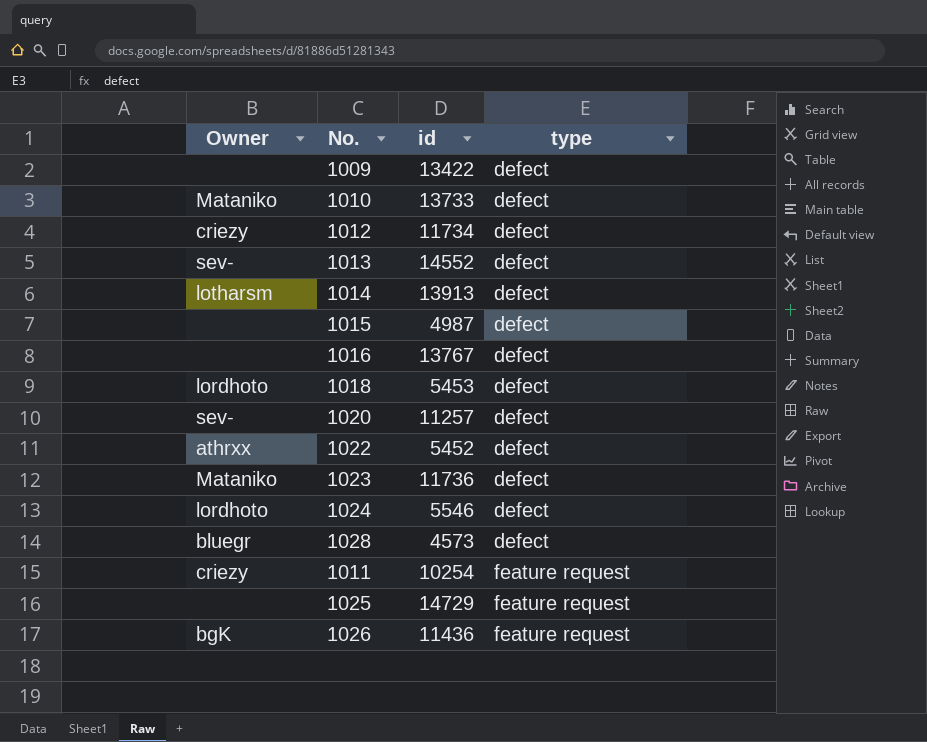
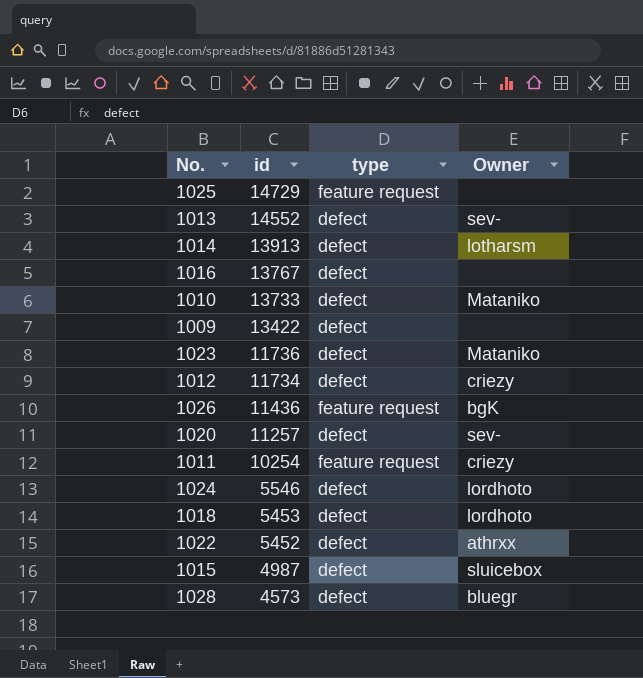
row order: type ascending -> id descending
column Owner | position: 1 -> 4
1015 | Owner: none -> sluicebox

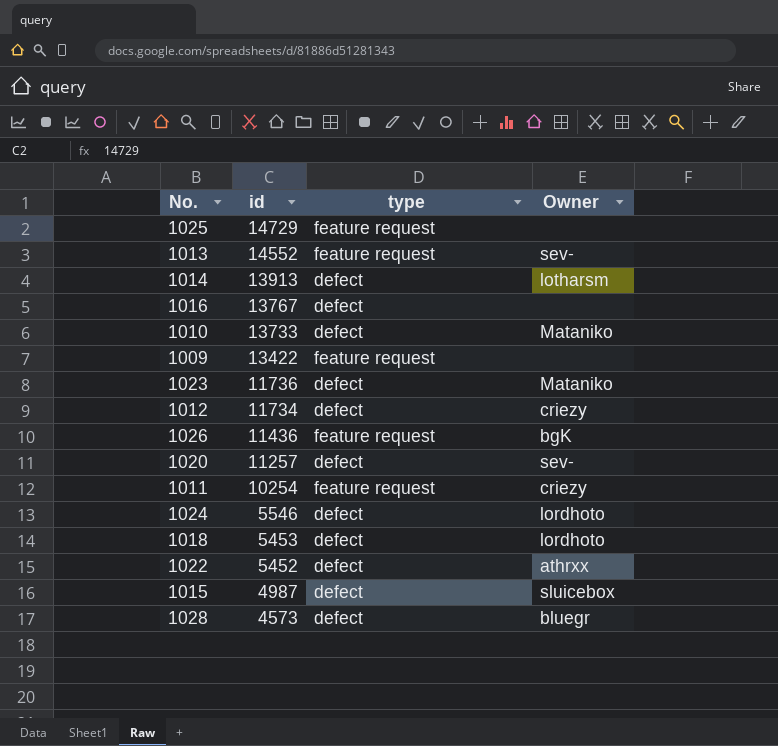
1013 | type: defect -> feature request
1009 | type: defect -> feature request

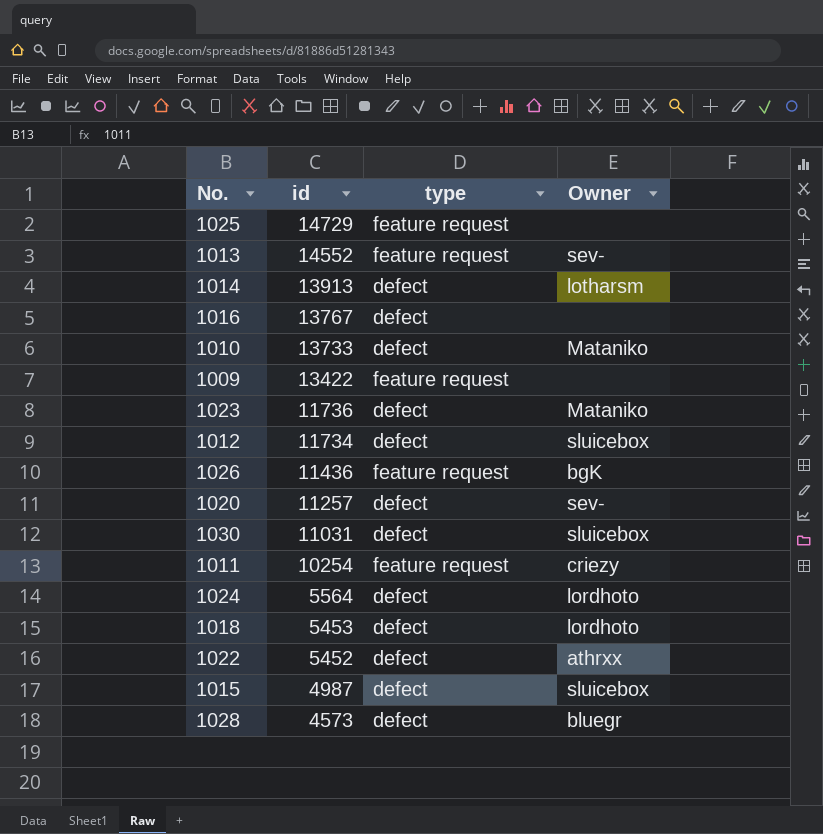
1012 | Owner: criezy -> sluicebox
row 1030: none -> 11031 | defect | sluicebox
1024 | id: 5546 -> 5564

